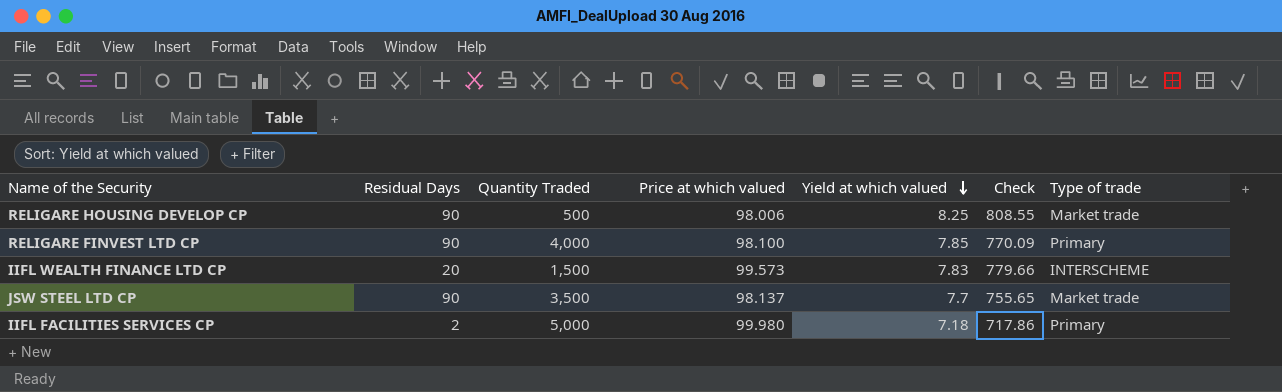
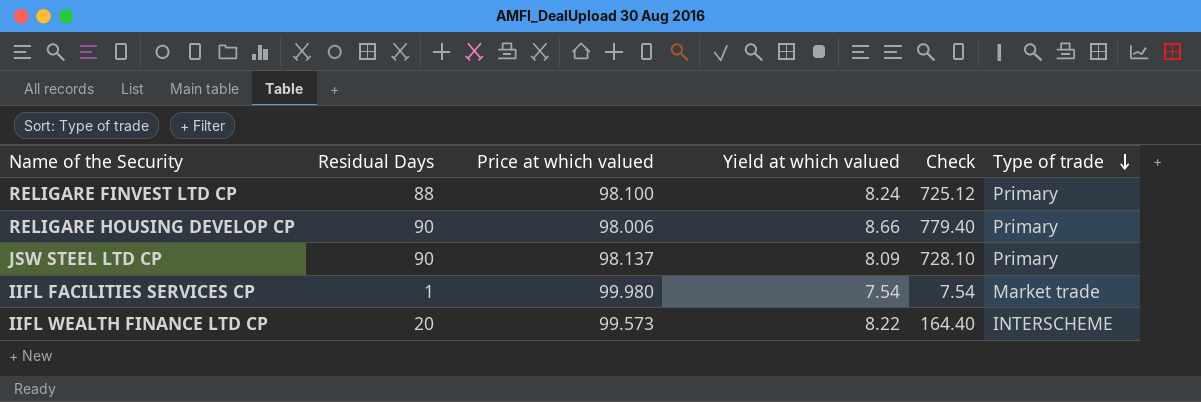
row order: Yield at which valued descending -> Type of trade descending
column Quantity Traded | position: 3 -> none
column Check | formula: [Price at which valued] * [Yield at which valued] -> [Residual Days] * [Yield at which valued]
RELIGARE FINVEST LTD CP | Residual Days: 90 -> 88
RELIGARE FINVEST LTD CP | Yield at which valued: 7.85 -> 8.24
RELIGARE HOUSING DEVELOP CP | Yield at which valued: 8.25 -> 8.66
RELIGARE HOUSING DEVELOP CP | Type of trade: Market trade -> Primary
JSW STEEL LTD CP | Yield at which valued: 7.7 -> 8.09
JSW STEEL LTD CP | Type of trade: Market trade -> Primary
IIFL FACILITIES SERVICES CP | Residual Days: 2 -> 1
IIFL FACILITIES SERVICES CP | Yield at which valued: 7.18 -> 7.54
IIFL FACILITIES SERVICES CP | Type of trade: Primary -> Market trade
IIFL WEALTH FINANCE LTD CP | Yield at which valued: 7.83 -> 8.22

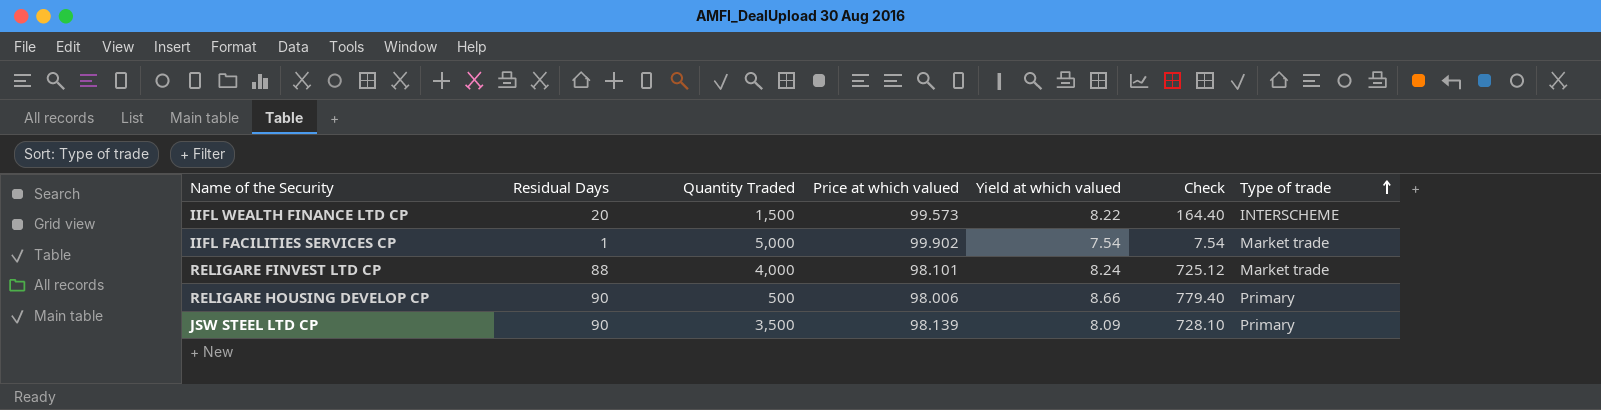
row order: Type of trade descending -> Type of trade ascending
column Quantity Traded | position: none -> 3
IIFL FACILITIES SERVICES CP | Price at which valued: 99.980 -> 99.902
RELIGARE FINVEST LTD CP | Price at which valued: 98.100 -> 98.101
RELIGARE FINVEST LTD CP | Type of trade: Primary -> Market trade
JSW STEEL LTD CP | Price at which valued: 98.137 -> 98.139

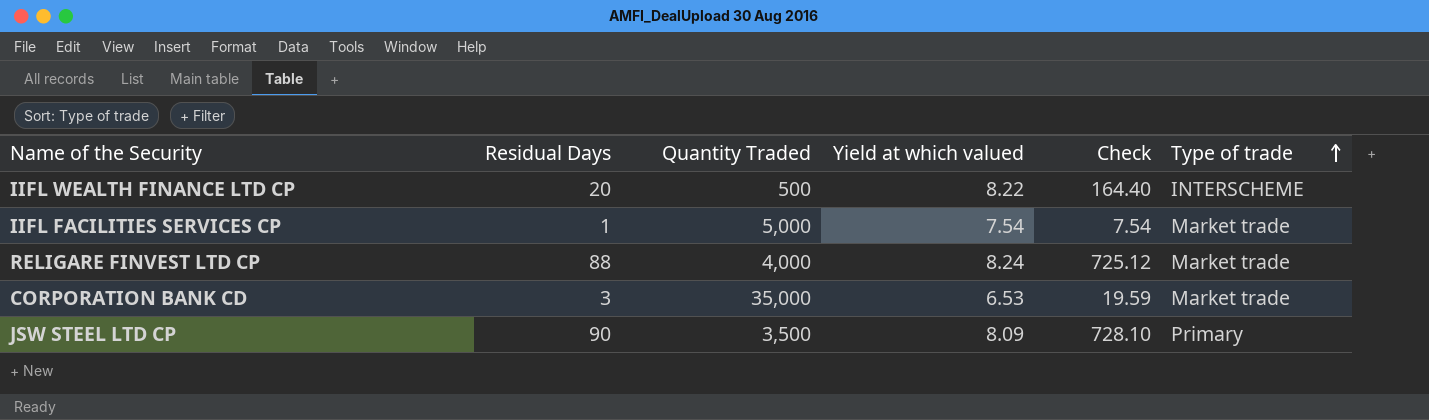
column Price at which valued | position: 4 -> none
row RELIGARE HOUSING DEVELOP CP: 90 | 500 | 98.006 | 8.66 | 779.40 | Primary -> none
IIFL WEALTH FINANCE LTD CP | Quantity Traded: 1,500 -> 500
row CORPORATION BANK CD: none -> 3 | 35,000 | 6.53 | 19.59 | Market trade

